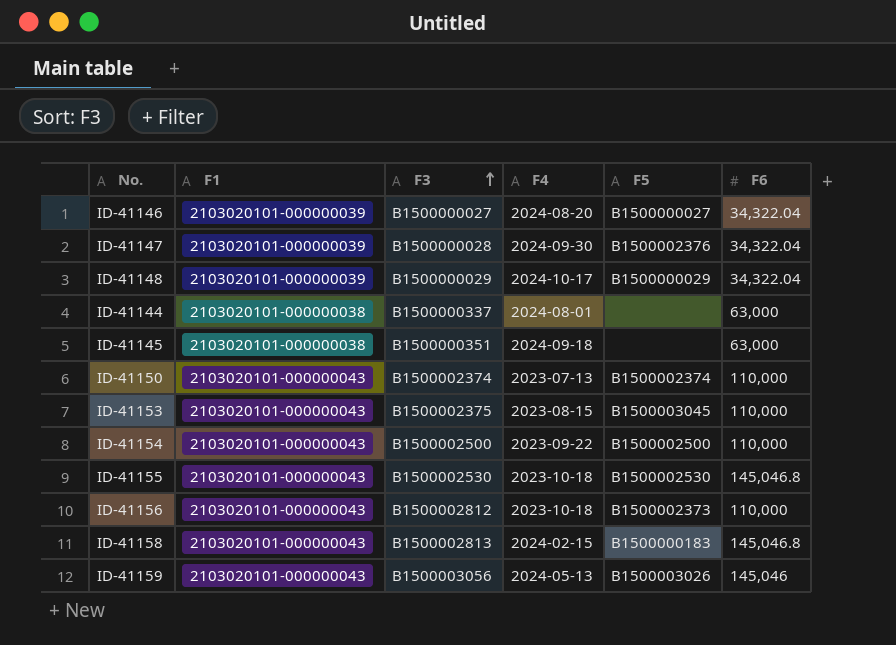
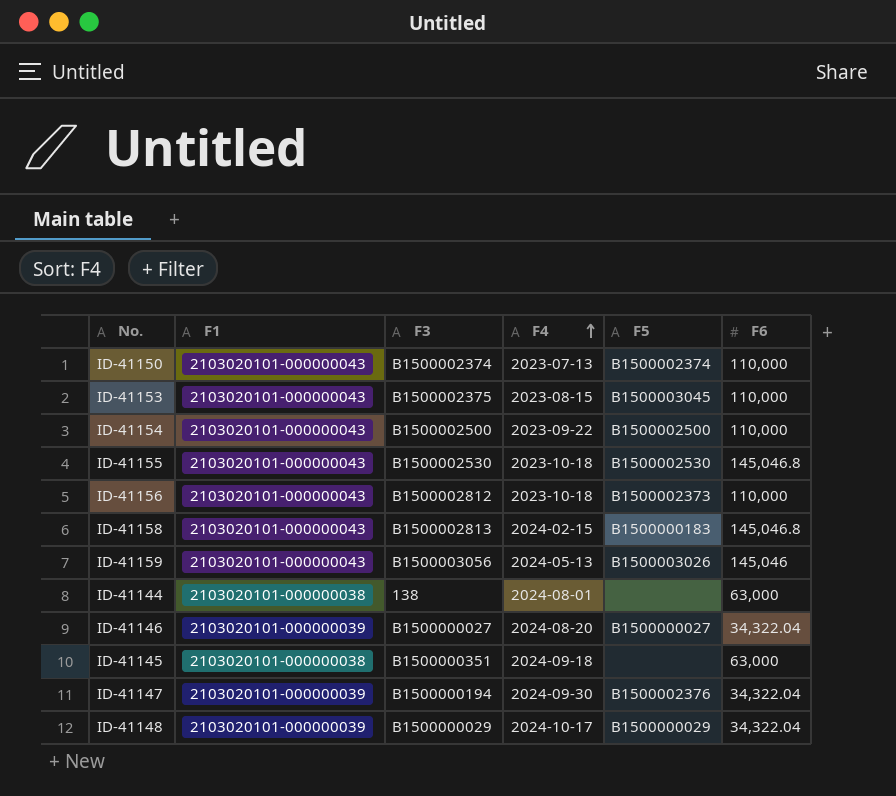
row order: F3 ascending -> F4 ascending
ID-41144 | F3: B1500000337 -> 138
ID-41147 | F3: B1500000028 -> B1500000194

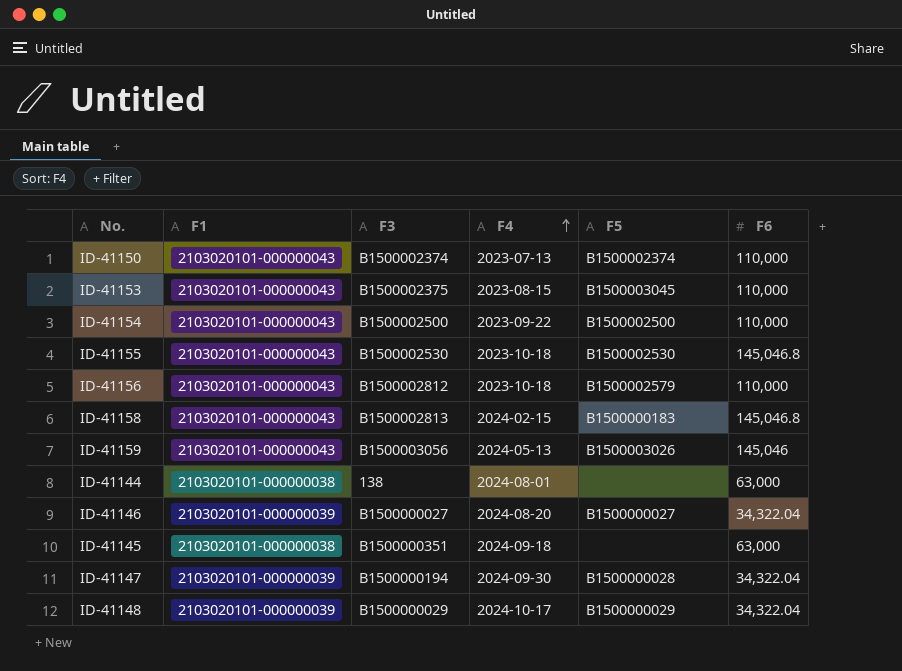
ID-41156 | F5: B1500002373 -> B1500002579
ID-41147 | F5: B1500002376 -> B1500000028

